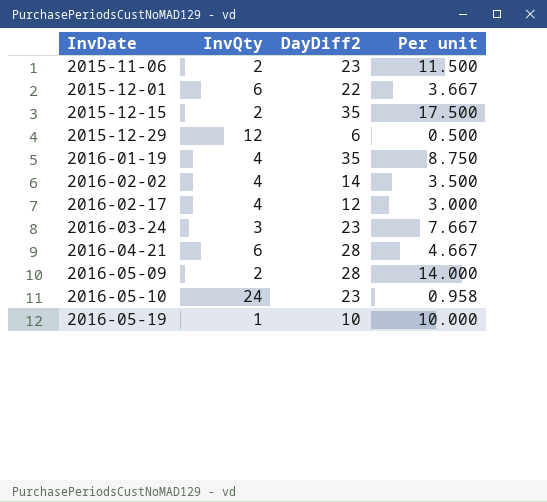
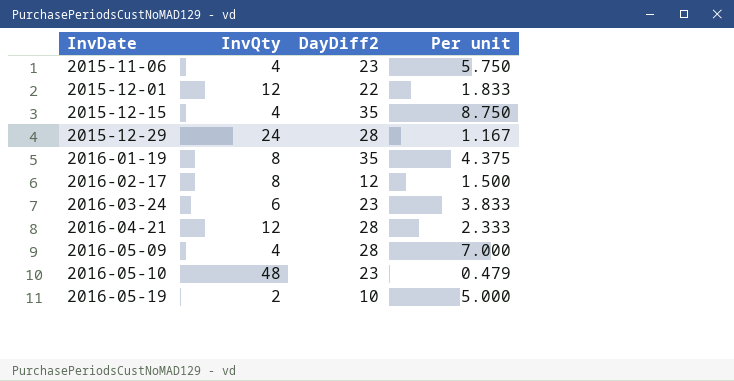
row 2016-02-02: 4 | 14 | 3.500 -> none
2015-11-06 | InvQty: 2 -> 4
2015-11-06 | Per unit: 11.500 -> 5.750
2015-12-01 | InvQty: 6 -> 12
2015-12-01 | Per unit: 3.667 -> 1.833
2015-12-15 | InvQty: 2 -> 4
2015-12-15 | Per unit: 17.500 -> 8.750
2015-12-29 | InvQty: 12 -> 24
2015-12-29 | DayDiff2: 6 -> 28
2015-12-29 | Per unit: 0.500 -> 1.167
2016-01-19 | InvQty: 4 -> 8
2016-01-19 | Per unit: 8.750 -> 4.375
2016-02-17 | InvQty: 4 -> 8
2016-02-17 | Per unit: 3.000 -> 1.500
2016-03-24 | InvQty: 3 -> 6
2016-03-24 | Per unit: 7.667 -> 3.833
2016-04-21 | InvQty: 6 -> 12
2016-04-21 | Per unit: 4.667 -> 2.333
2016-05-09 | InvQty: 2 -> 4
2016-05-09 | Per unit: 14.000 -> 7.000
2016-05-10 | InvQty: 24 -> 48
2016-05-10 | Per unit: 0.958 -> 0.479
2016-05-19 | InvQty: 1 -> 2
2016-05-19 | Per unit: 10.000 -> 5.000

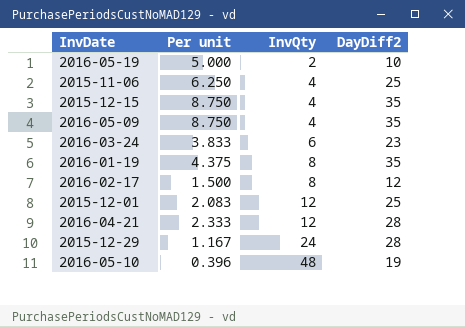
row order: InvDate ascending -> InvQty ascending
column Per unit | position: 4 -> 2
2015-11-06 | Per unit: 5.750 -> 6.250
2015-11-06 | DayDiff2: 23 -> 25
2016-05-09 | Per unit: 7.000 -> 8.750
2016-05-09 | DayDiff2: 28 -> 35
2015-12-01 | Per unit: 1.833 -> 2.083
2015-12-01 | DayDiff2: 22 -> 25
2016-05-10 | Per unit: 0.479 -> 0.396
2016-05-10 | DayDiff2: 23 -> 19

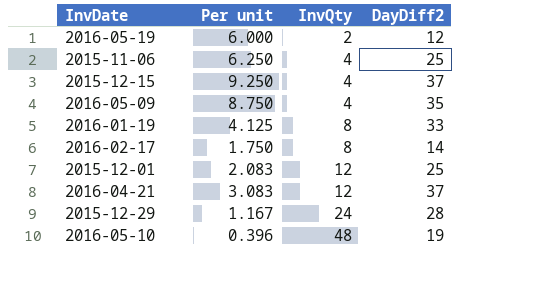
row 2016-03-24: 3.833 | 6 | 23 -> none
2016-05-19 | Per unit: 5.000 -> 6.000
2016-05-19 | DayDiff2: 10 -> 12
2015-12-15 | Per unit: 8.750 -> 9.250
2015-12-15 | DayDiff2: 35 -> 37
2016-01-19 | Per unit: 4.375 -> 4.125
2016-01-19 | DayDiff2: 35 -> 33
2016-02-17 | Per unit: 1.500 -> 1.750
2016-02-17 | DayDiff2: 12 -> 14
2016-04-21 | Per unit: 2.333 -> 3.083
2016-04-21 | DayDiff2: 28 -> 37

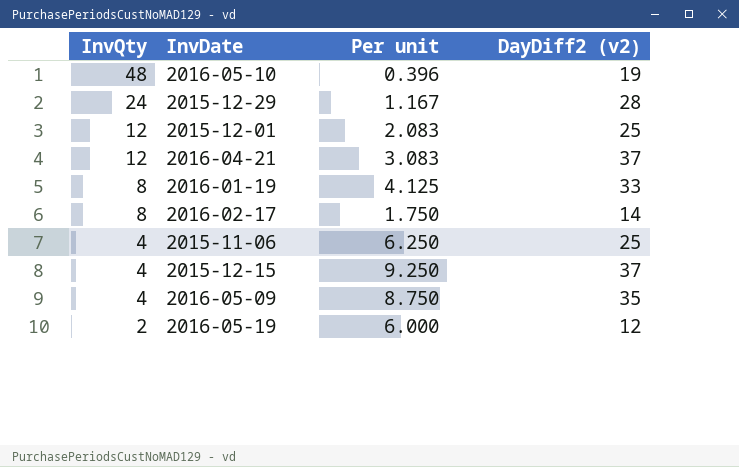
row order: InvQty ascending -> InvQty descending
column InvQty | position: 3 -> 1
column name: DayDiff2 -> DayDiff2 (v2)

